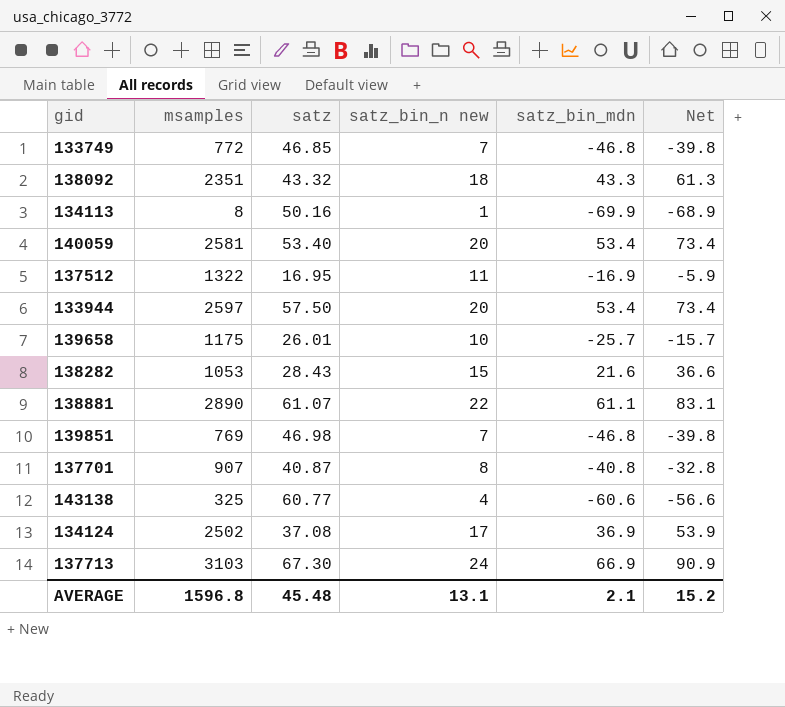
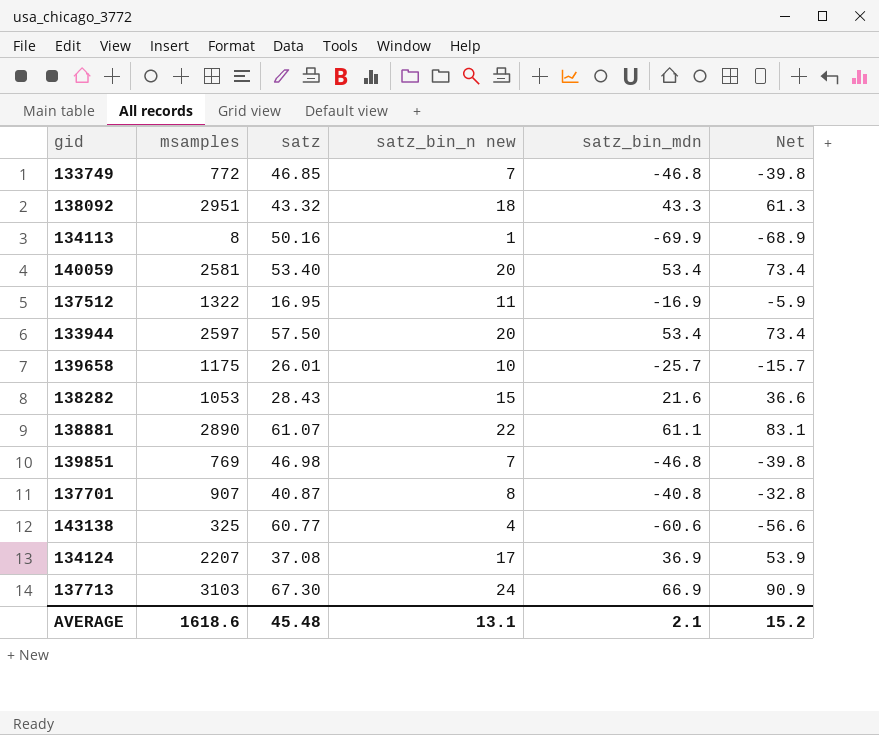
138092 | msamples: 2351 -> 2951
134124 | msamples: 2502 -> 2207
AVERAGE | msamples: 1596.8 -> 1618.6

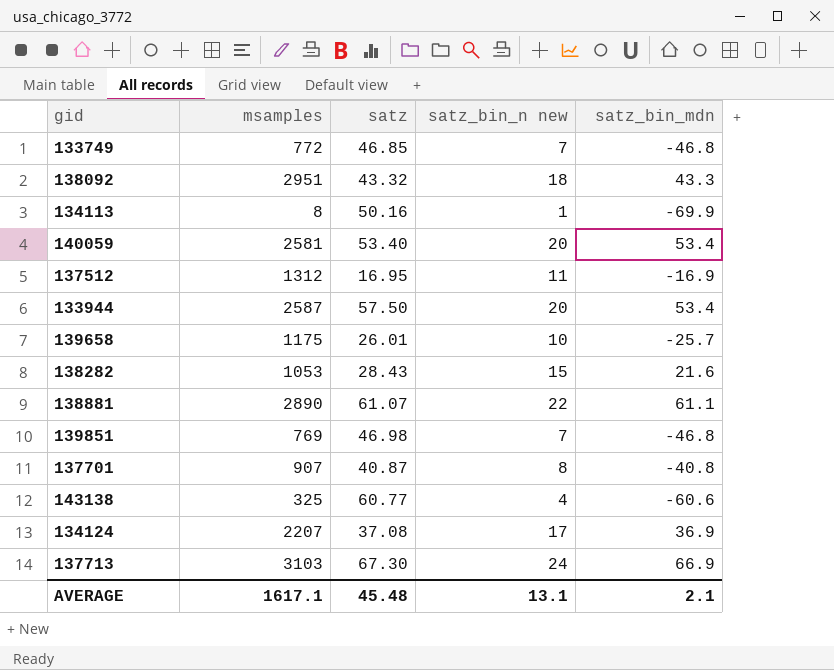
column Net | formula: [satz_bin_n new] + [satz_bin_mdn] -> none
137512 | msamples: 1322 -> 1312
133944 | msamples: 2597 -> 2587
AVERAGE | msamples: 1618.6 -> 1617.1

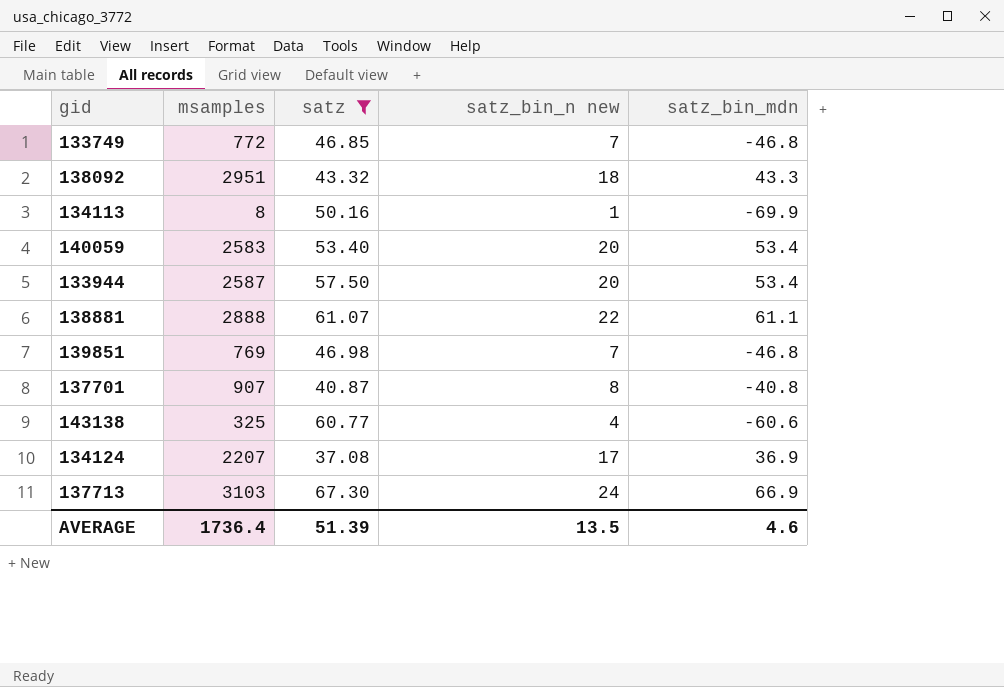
filter: none -> satz >= 37.08
140059 | msamples: 2581 -> 2583
138881 | msamples: 2890 -> 2888
AVERAGE | msamples: 1617.1 -> 1736.4
AVERAGE | satz: 45.48 -> 51.39
AVERAGE | satz_bin_n new: 13.1 -> 13.5
AVERAGE | satz_bin_mdn: 2.1 -> 4.6

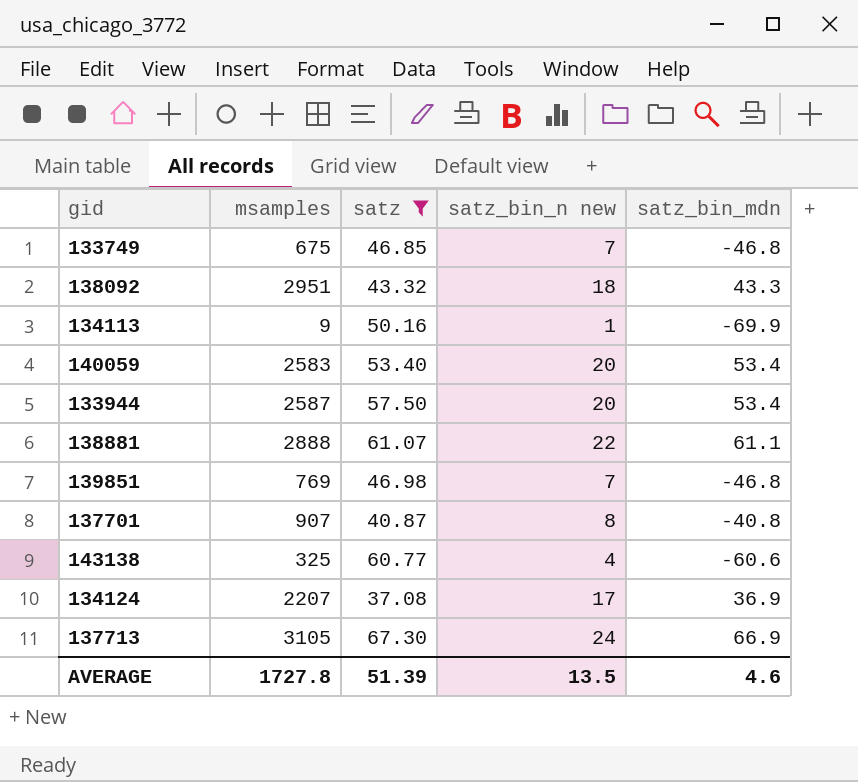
133749 | msamples: 772 -> 675
134113 | msamples: 8 -> 9
137713 | msamples: 3103 -> 3105
AVERAGE | msamples: 1736.4 -> 1727.8

